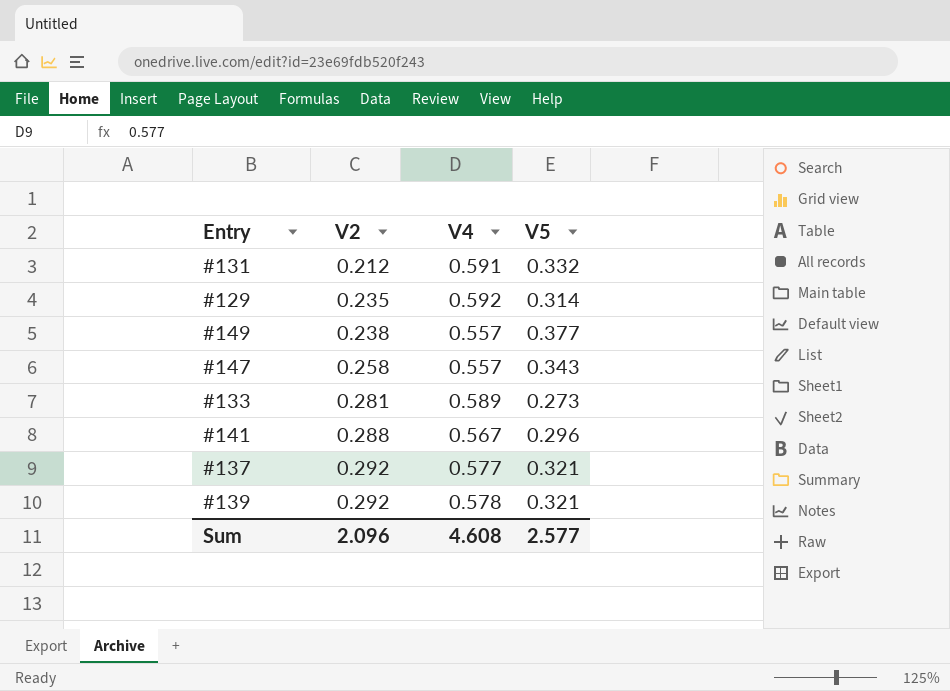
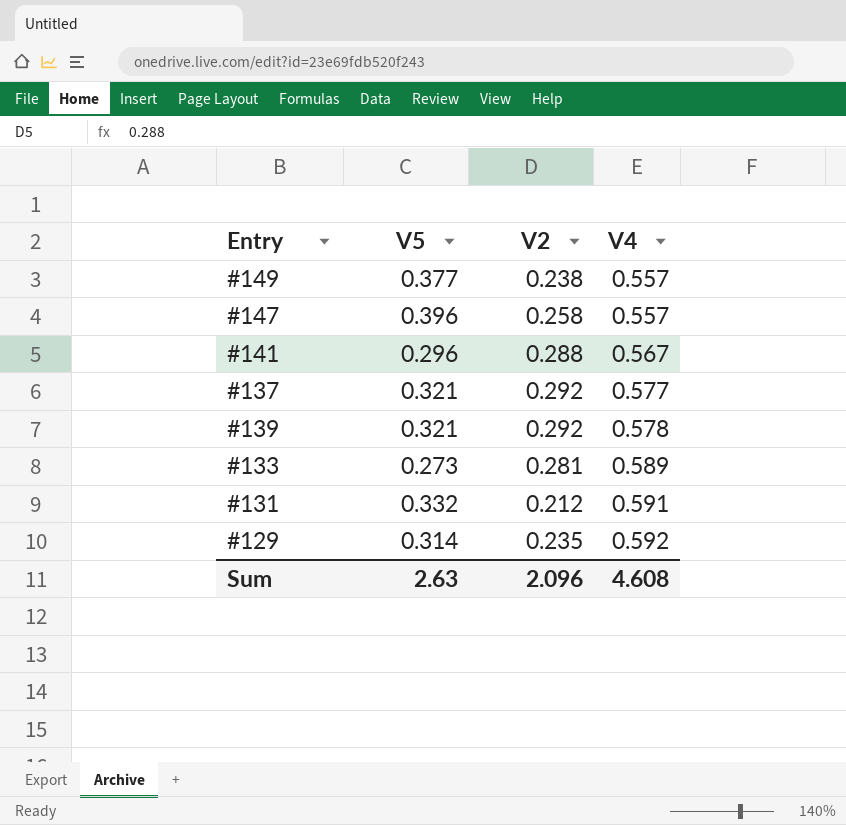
row order: V2 ascending -> V4 ascending
column V5 | position: 4 -> 2
#147 | V5: 0.343 -> 0.396
Sum | V5: 2.577 -> 2.63

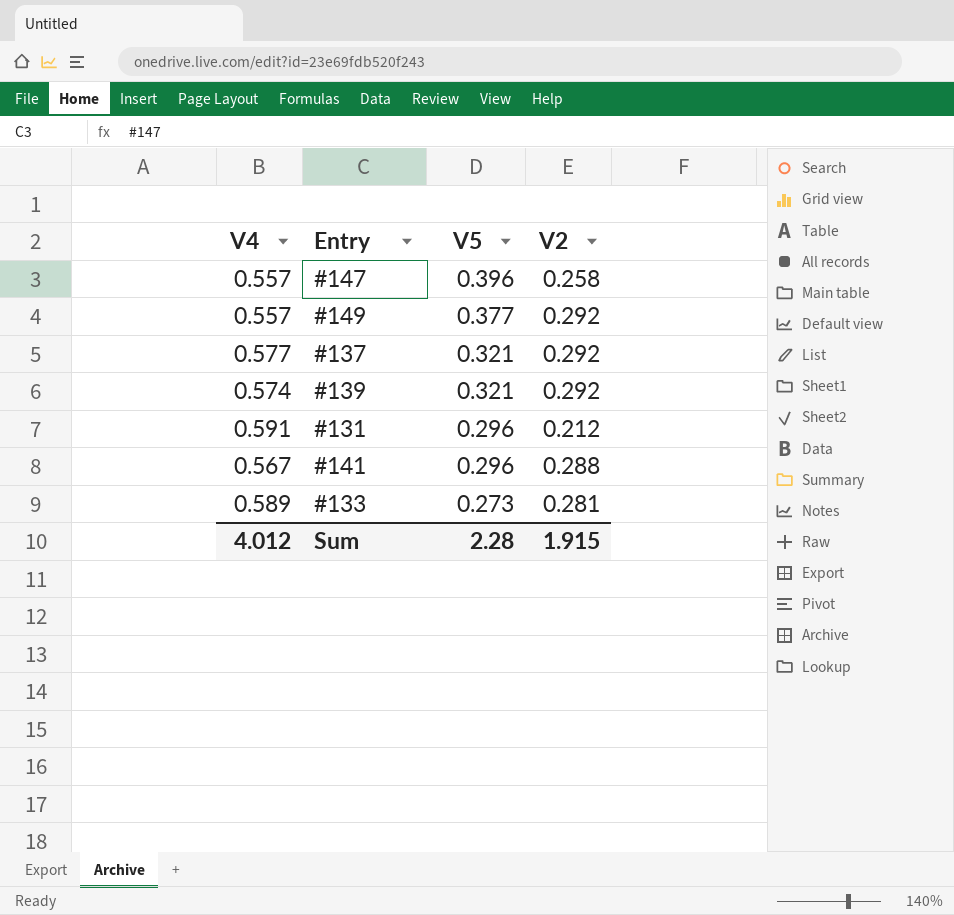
row order: V4 ascending -> V5 descending
column V4 | position: 4 -> 1
row #129: 0.314 | 0.235 | 0.592 -> none
#149 | V2: 0.238 -> 0.292
#139 | V4: 0.578 -> 0.574
#131 | V5: 0.332 -> 0.296
Sum | V4: 4.608 -> 4.012
Sum | V5: 2.63 -> 2.28
Sum | V2: 2.096 -> 1.915

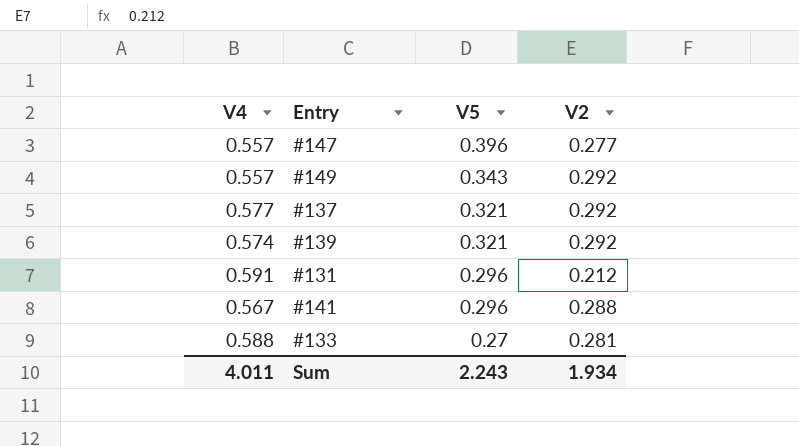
#147 | V2: 0.258 -> 0.277
#149 | V5: 0.377 -> 0.343
#133 | V4: 0.589 -> 0.588
#133 | V5: 0.273 -> 0.27
Sum | V4: 4.012 -> 4.011
Sum | V5: 2.28 -> 2.243
Sum | V2: 1.915 -> 1.934

